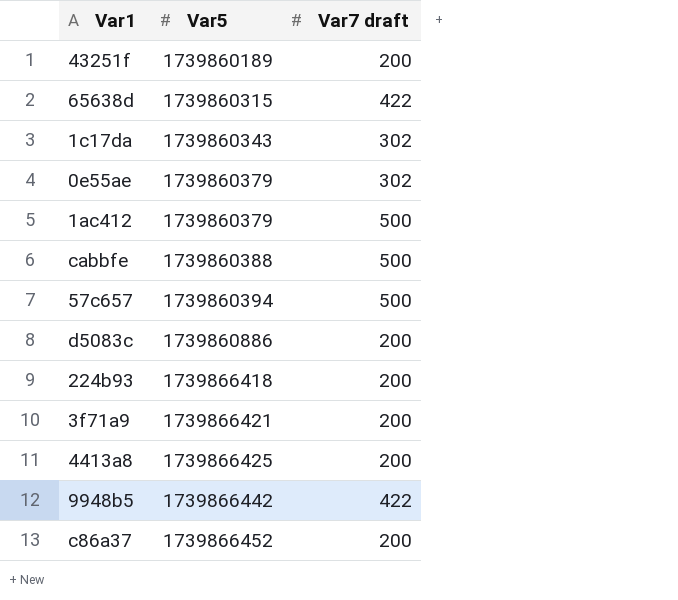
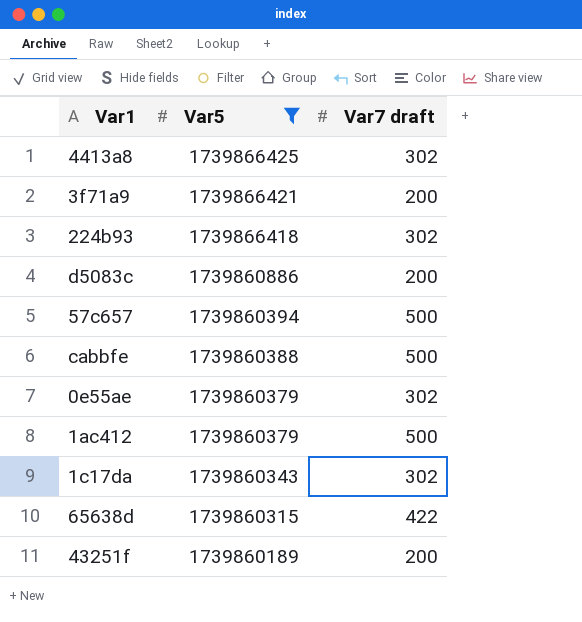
filter: none -> Var5 <= 1739866425
row order: Var5 ascending -> Var5 descending
4413a8 | Var7 draft: 200 -> 302
224b93 | Var7 draft: 200 -> 302

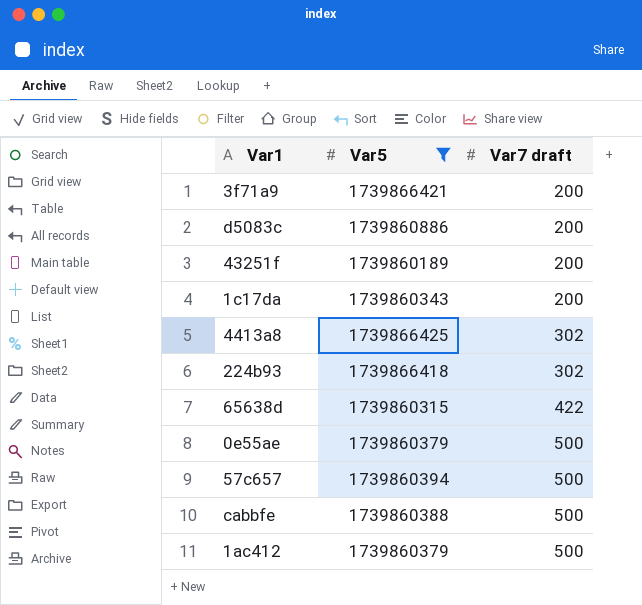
row order: Var5 descending -> Var7 draft ascending
1c17da | Var7 draft: 302 -> 200
0e55ae | Var7 draft: 302 -> 500

